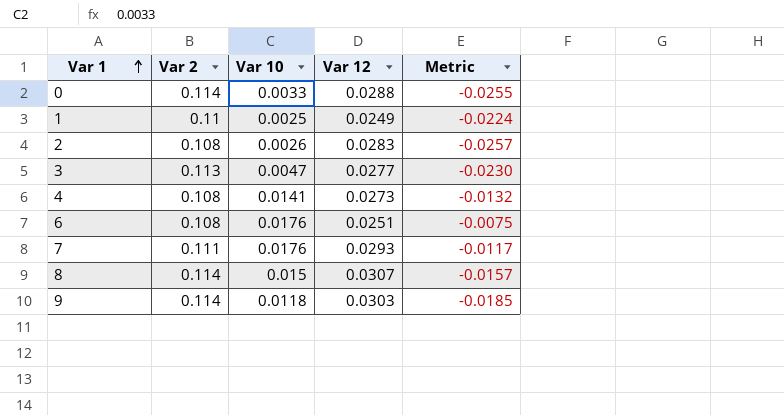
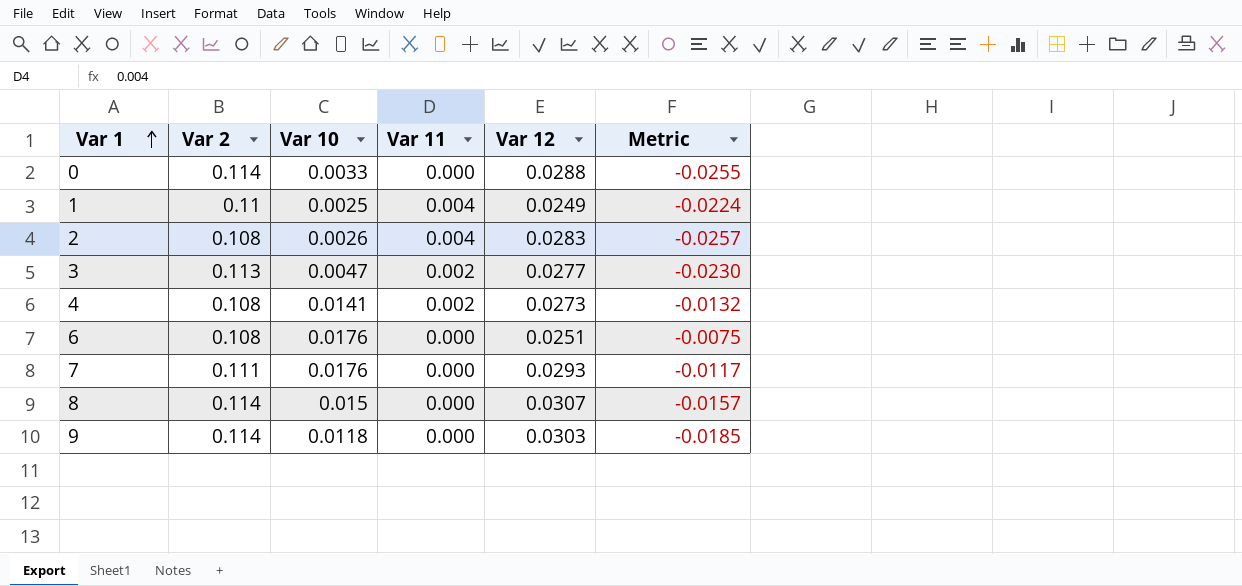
column Var 11 | position: none -> 4

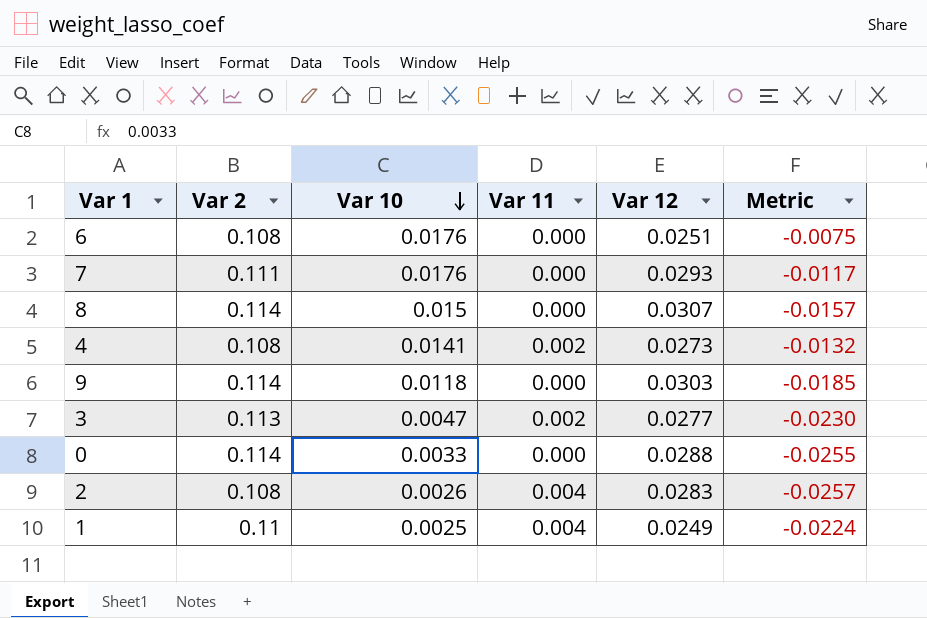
row order: Var 1 ascending -> Var 10 descending

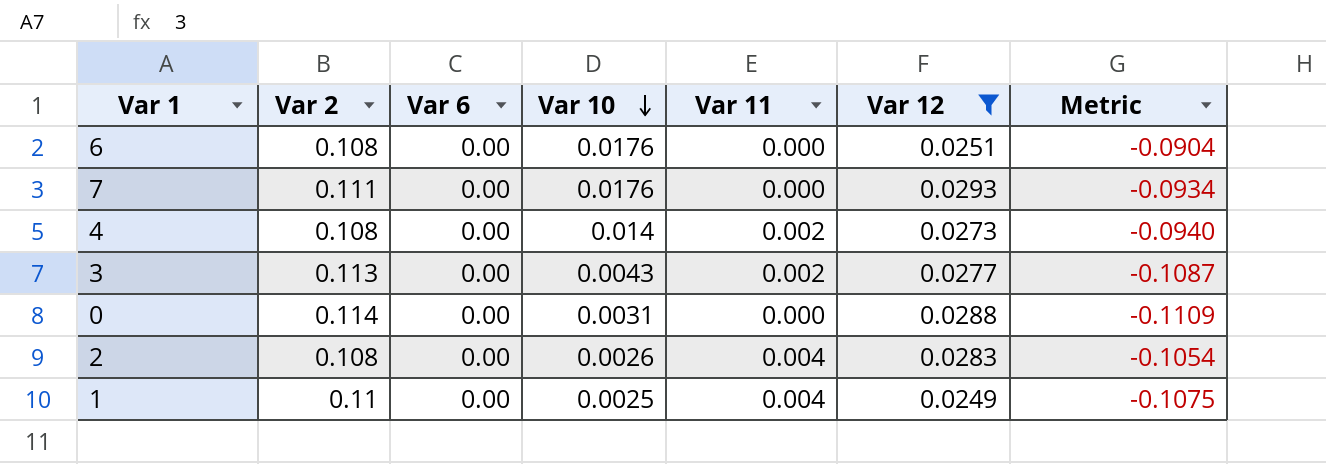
filter: none -> Var 12 <= 0.0293
column Var 6 | position: none -> 3
column Metric | formula: [Var 10] - [Var 12] -> [Var 10] - [Var 2]
4 | Var 10: 0.0141 -> 0.014
3 | Var 10: 0.0047 -> 0.0043
0 | Var 10: 0.0033 -> 0.0031

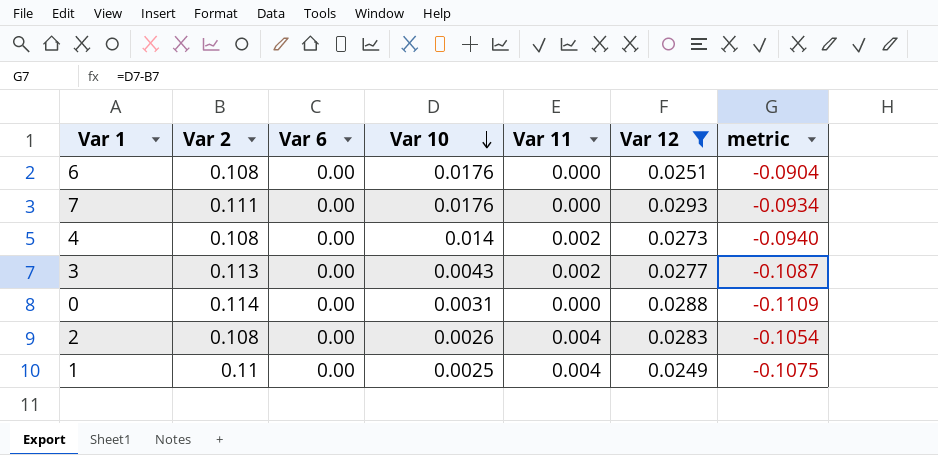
column name: Metric -> metric

